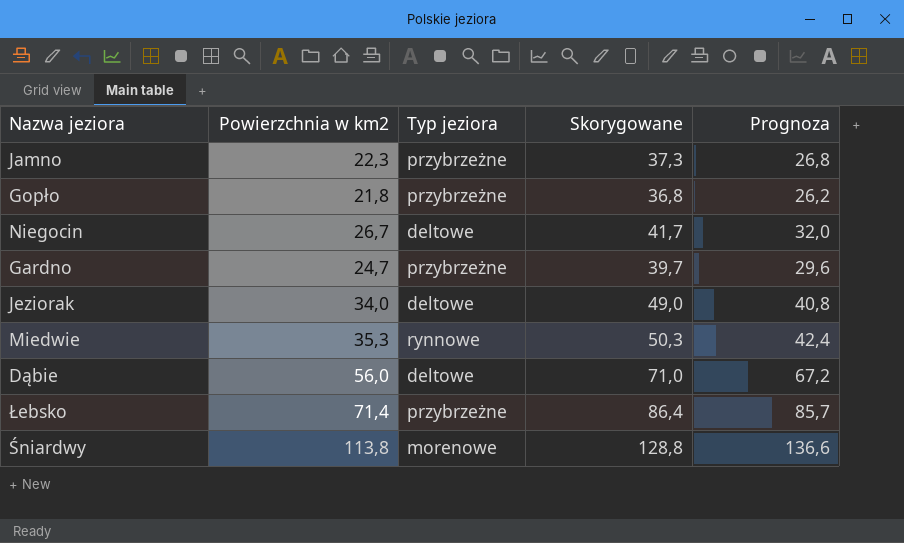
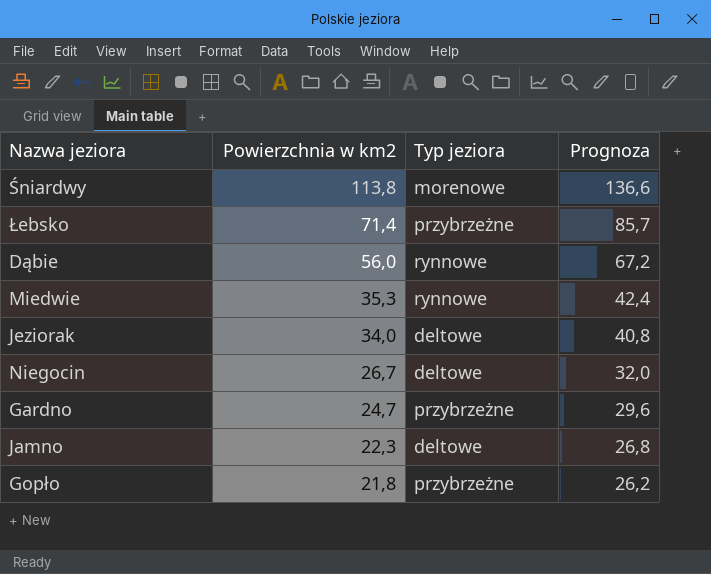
row order: none -> Powierzchnia w km2 descending
column Skorygowane | formula: [Powierzchnia w km2] + 15 -> none
Dąbie | Typ jeziora: deltowe -> rynnowe
Jamno | Typ jeziora: przybrzeżne -> deltowe

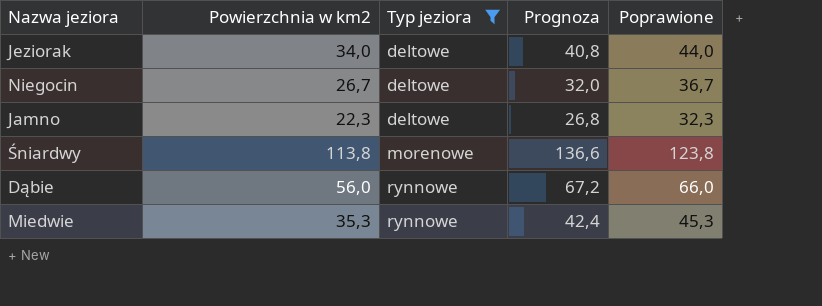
filter: none -> Typ jeziora != przybrzeżne
row order: Powierzchnia w km2 descending -> Typ jeziora ascending
column Poprawione | formula: none -> [Powierzchnia w km2] + 10

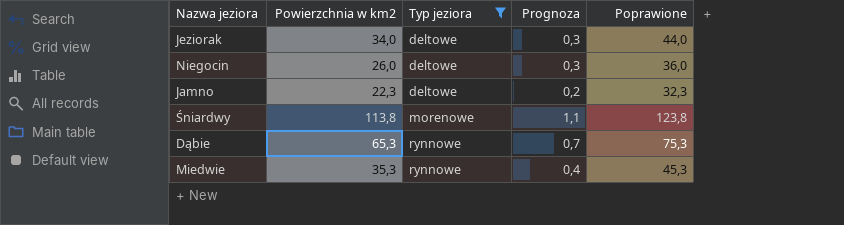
column Prognoza | formula: [Powierzchnia w km2] * 1,2 -> [Powierzchnia w km2] * 0,01
Niegocin | Powierzchnia w km2: 26,7 -> 26,0
Niegocin | Poprawione: 36,7 -> 36,0
Dąbie | Powierzchnia w km2: 56,0 -> 65,3
Dąbie | Poprawione: 66,0 -> 75,3

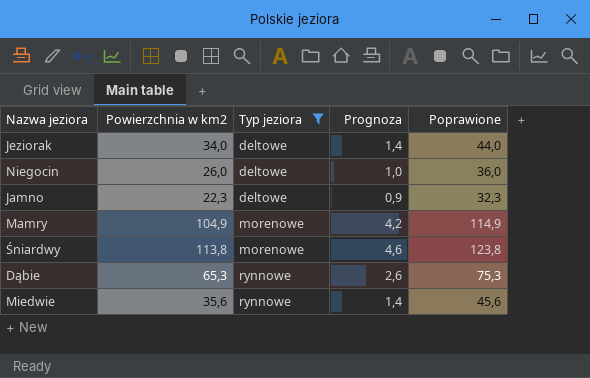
column Prognoza | formula: [Powierzchnia w km2] * 0,01 -> [Powierzchnia w km2] * 0,04
row Mamry: none -> 104,9 | morenowe | 4,2 | 114,9
Miedwie | Powierzchnia w km2: 35,3 -> 35,6
Miedwie | Poprawione: 45,3 -> 45,6

